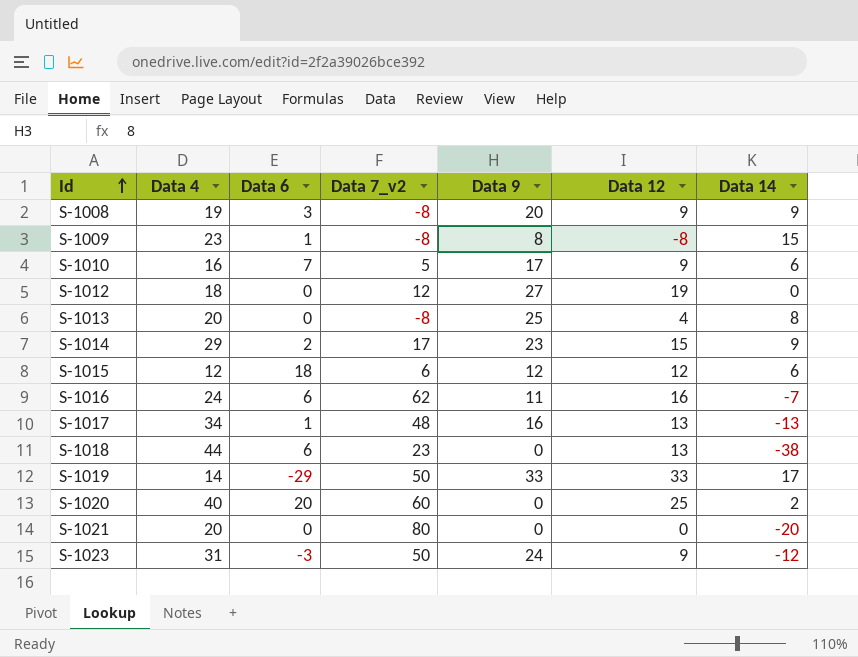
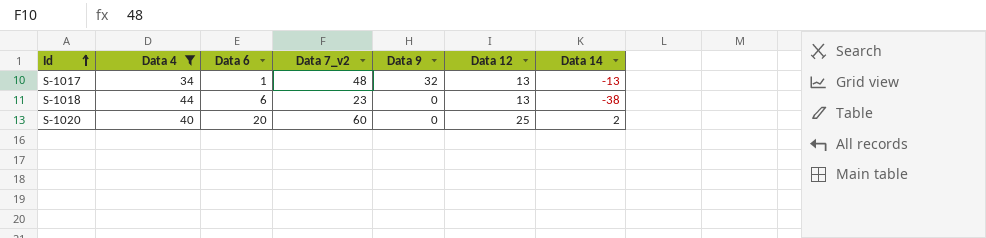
filter: none -> Data 4 >= 34
S-1017 | Data 9: 16 -> 32

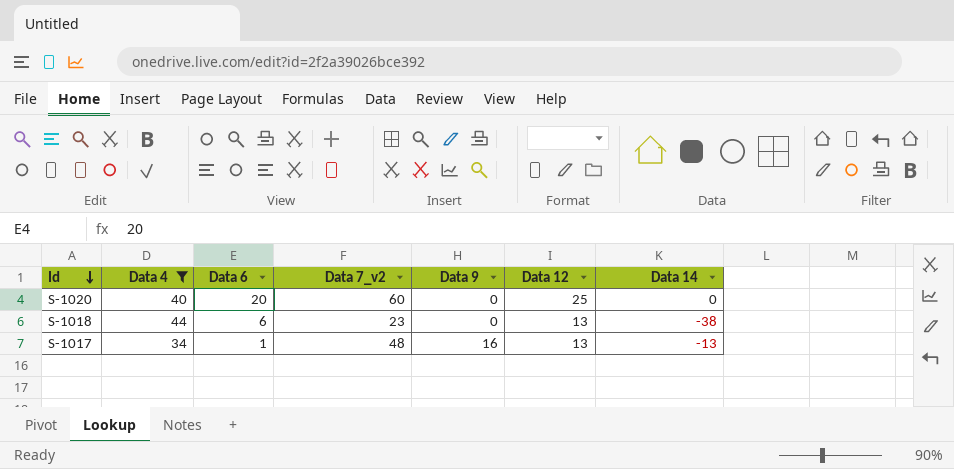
row order: Id ascending -> Id descending
S-1020 | Data 14: 2 -> 0
S-1017 | Data 9: 32 -> 16

